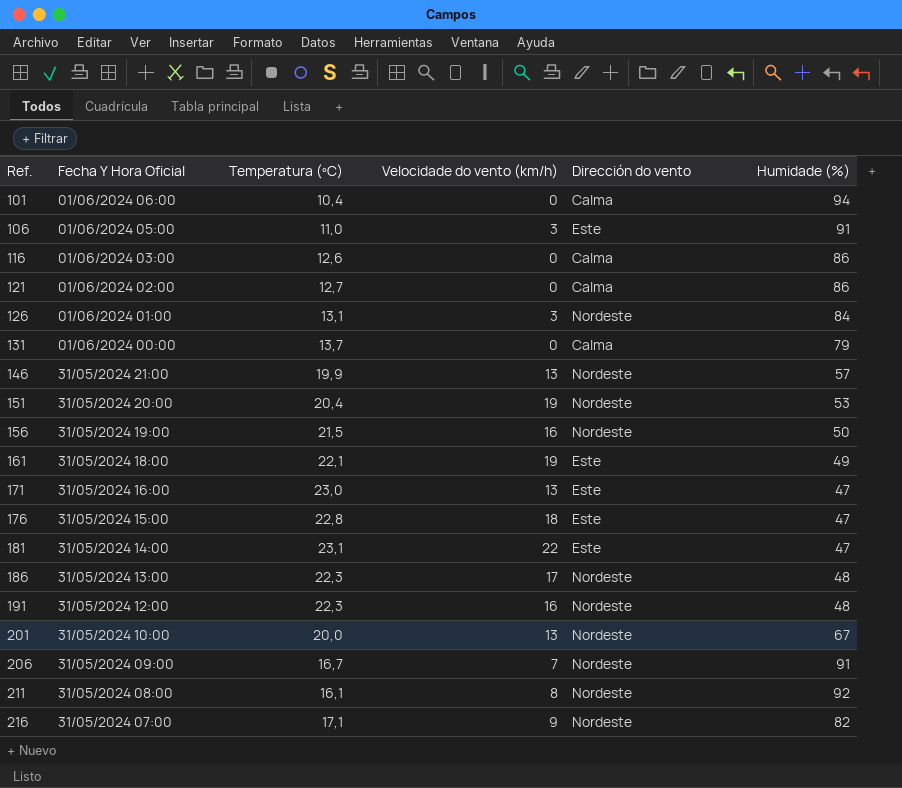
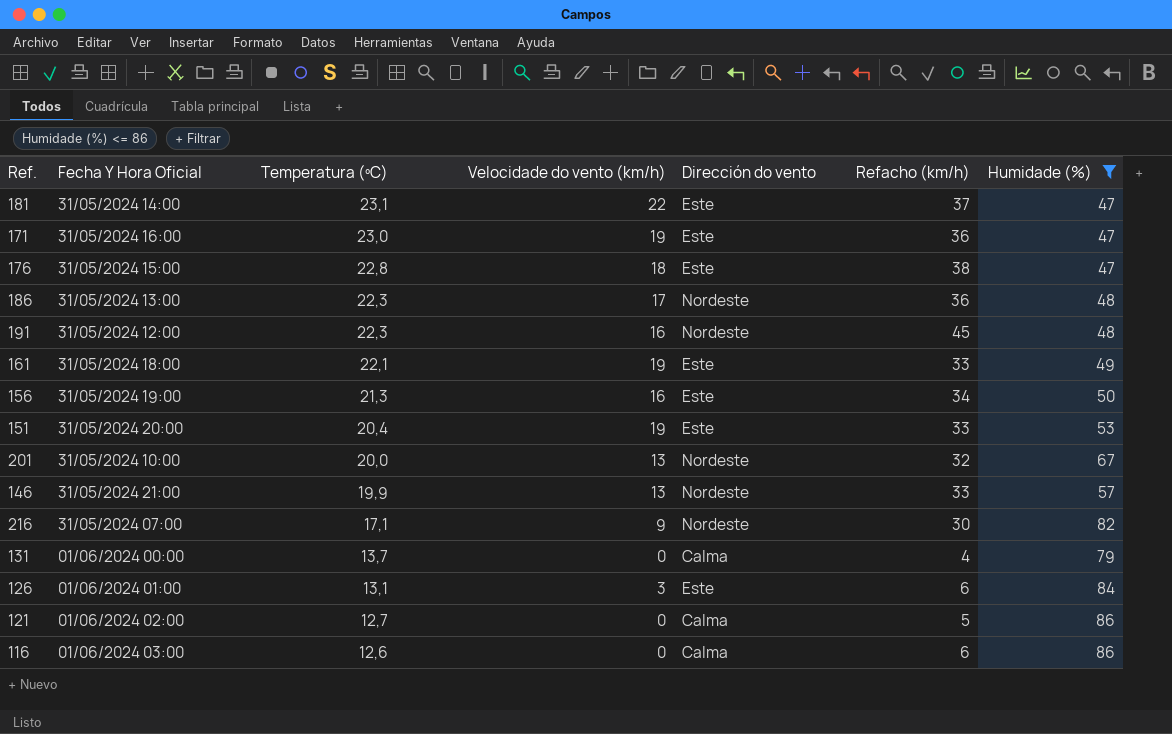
filter: none -> Humidade (%) <= 86
row order: Ref. ascending -> Temperatura (ºC) descending
column Refacho (km/h) | position: none -> 6
171 | Velocidade do vento (km/h): 13 -> 19
156 | Temperatura (ºC): 21,5 -> 21,3
156 | Dirección do vento: Nordeste -> Este
151 | Dirección do vento: Nordeste -> Este
126 | Dirección do vento: Nordeste -> Este

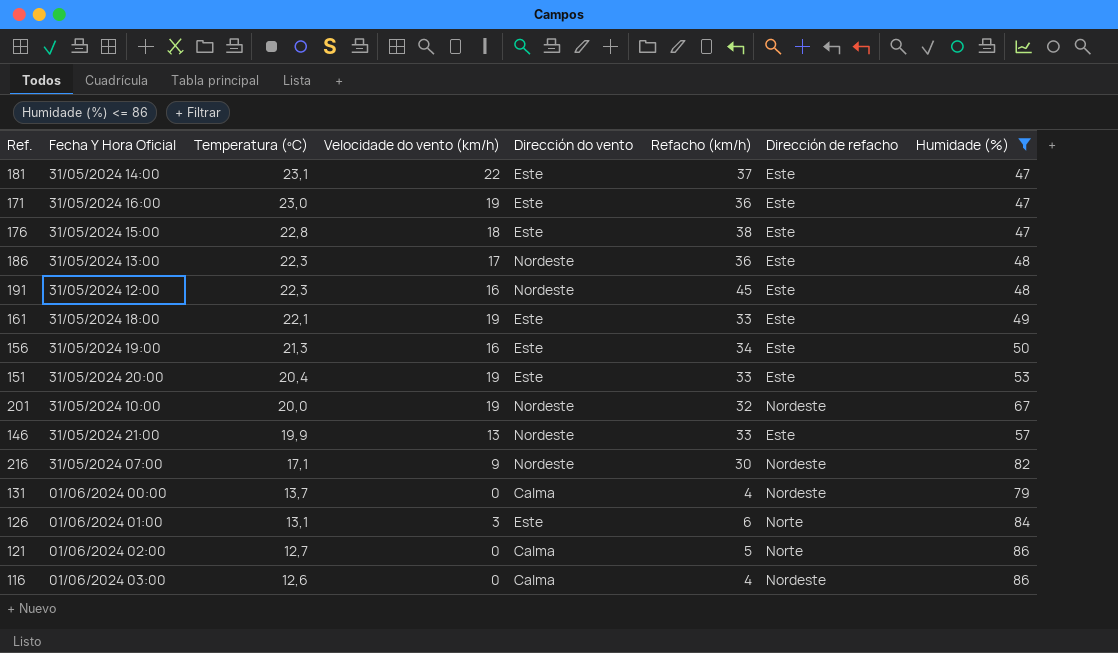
column Dirección de refacho | position: none -> 7
201 | Velocidade do vento (km/h): 13 -> 19
116 | Refacho (km/h): 6 -> 4

